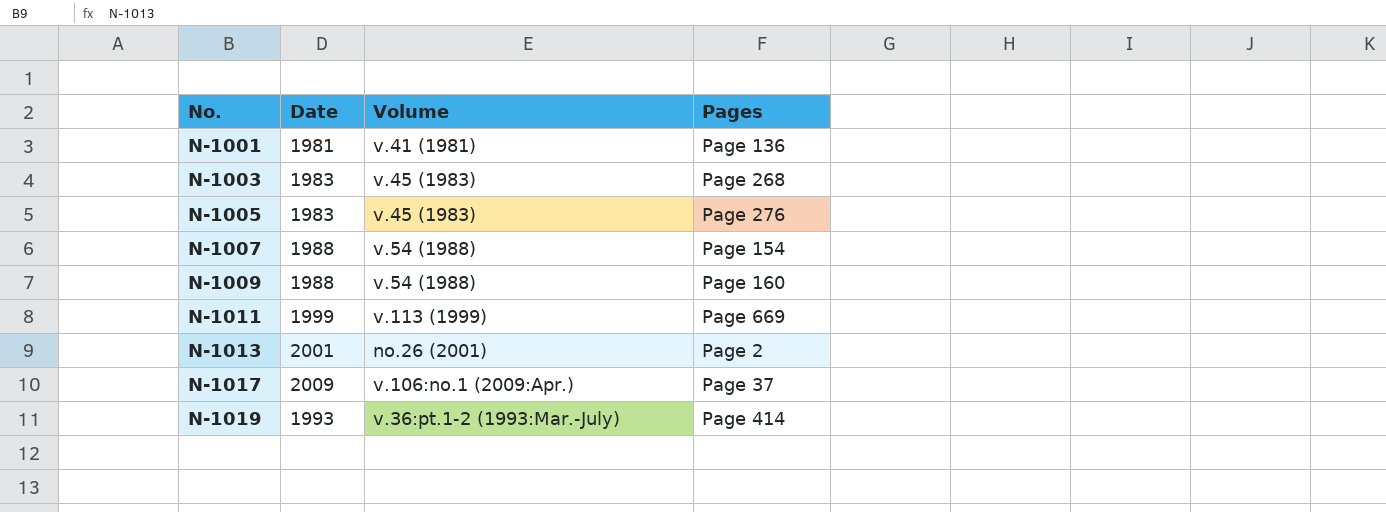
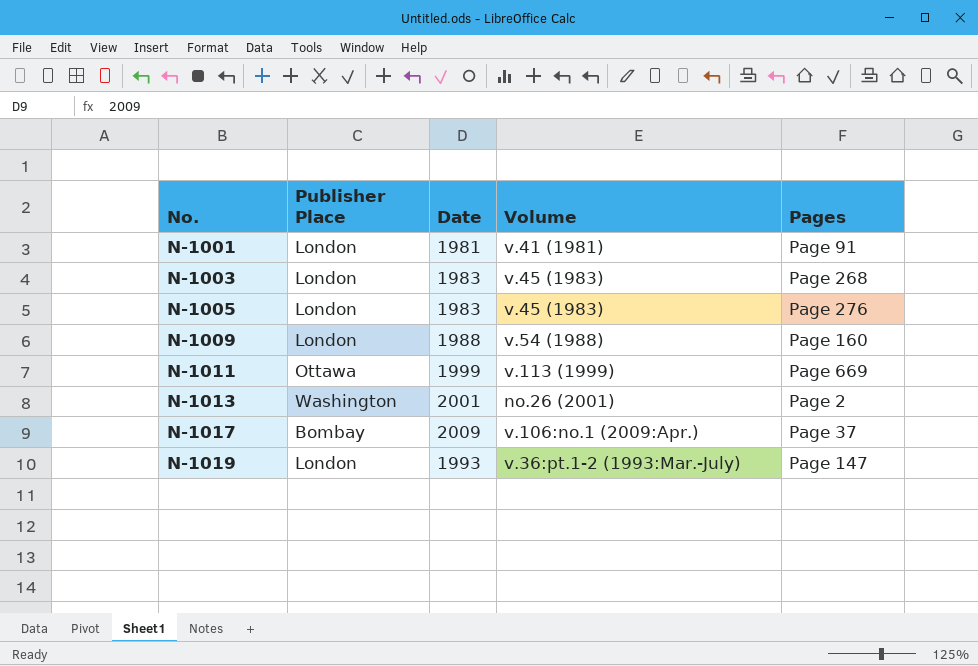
column Publisher Place | position: none -> 2
row N-1007: 1988 | v.54 (1988) | Page 154 -> none
N-1001 | Pages: Page 136 -> Page 91
N-1019 | Pages: Page 414 -> Page 147

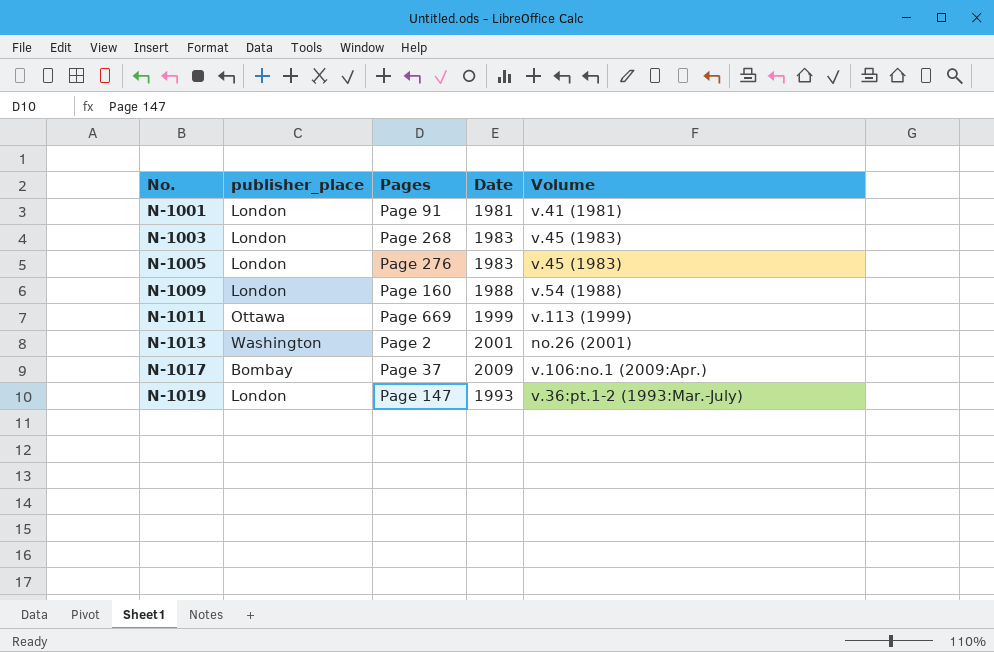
column name: Publisher Place -> publisher_place
column Pages | position: 5 -> 3

